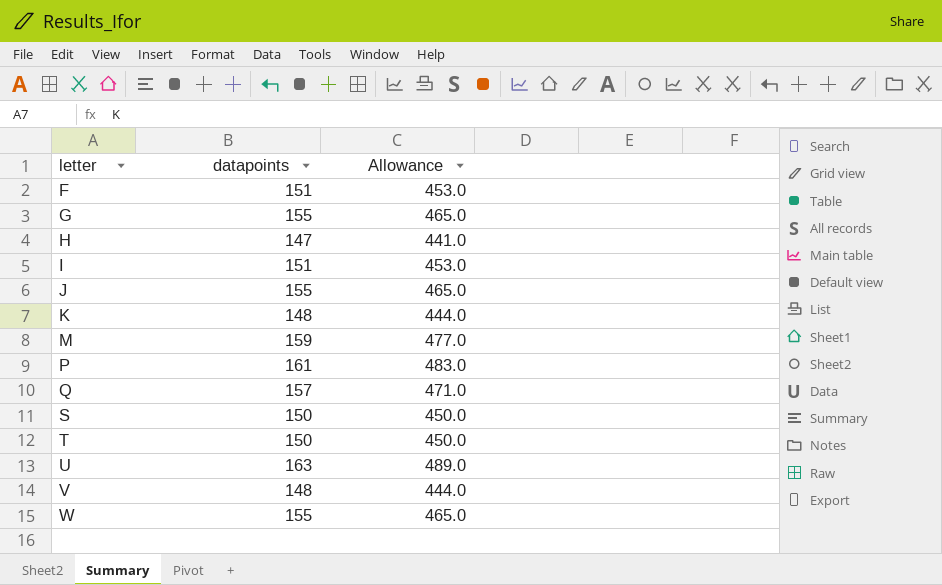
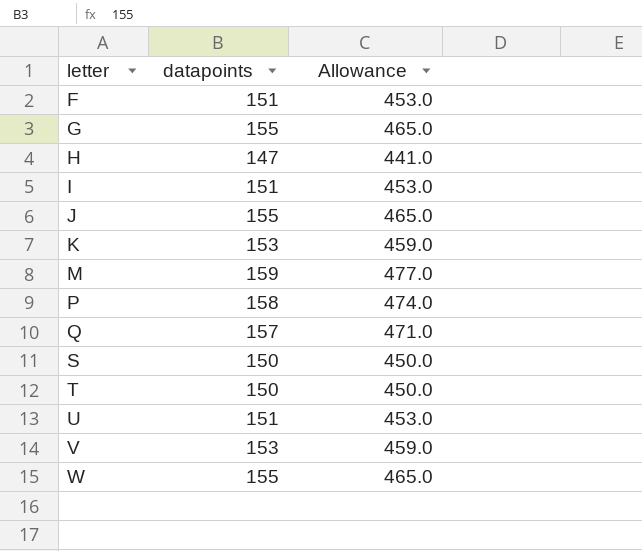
K | datapoints: 148 -> 153
K | Allowance: 444.0 -> 459.0
P | datapoints: 161 -> 158
P | Allowance: 483.0 -> 474.0
U | datapoints: 163 -> 151
U | Allowance: 489.0 -> 453.0
V | datapoints: 148 -> 153
V | Allowance: 444.0 -> 459.0

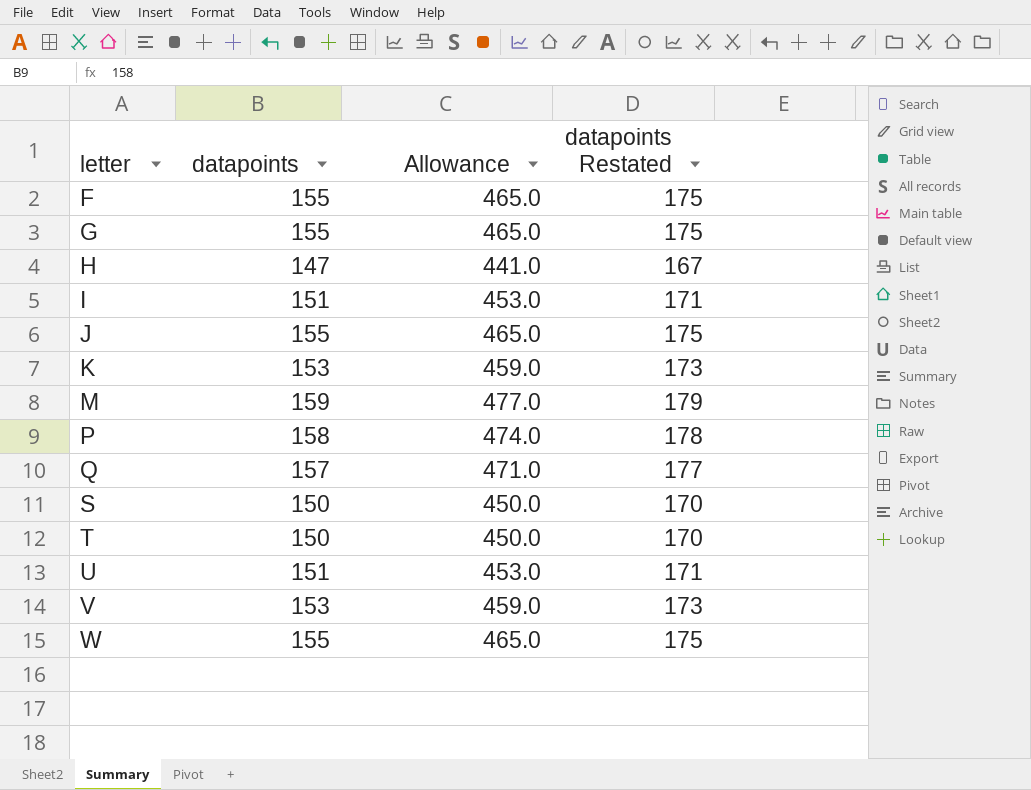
column datapoints Restated | formula: none -> [datapoints] + 20
F | datapoints: 151 -> 155
F | Allowance: 453.0 -> 465.0

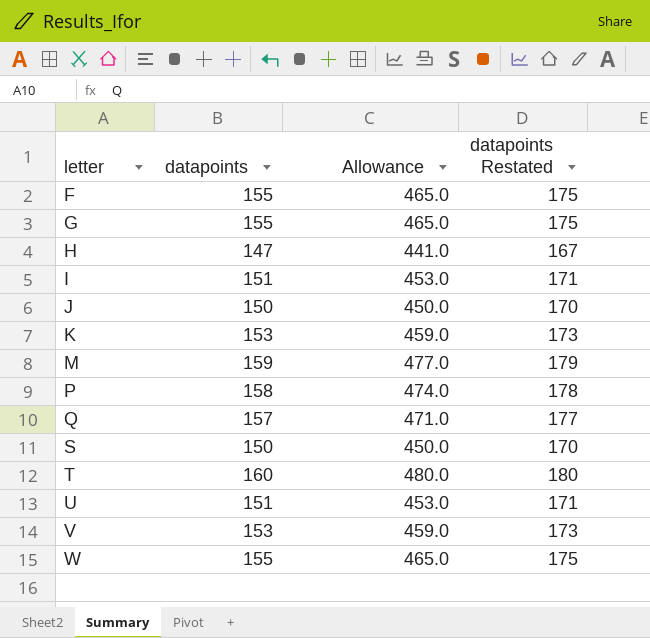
J | datapoints: 155 -> 150
J | Allowance: 465.0 -> 450.0
J | datapoints Restated: 175 -> 170
T | datapoints: 150 -> 160
T | Allowance: 450.0 -> 480.0
T | datapoints Restated: 170 -> 180

